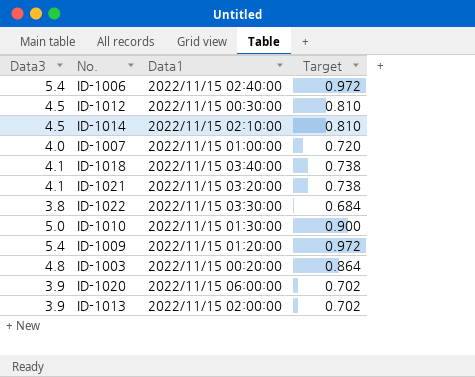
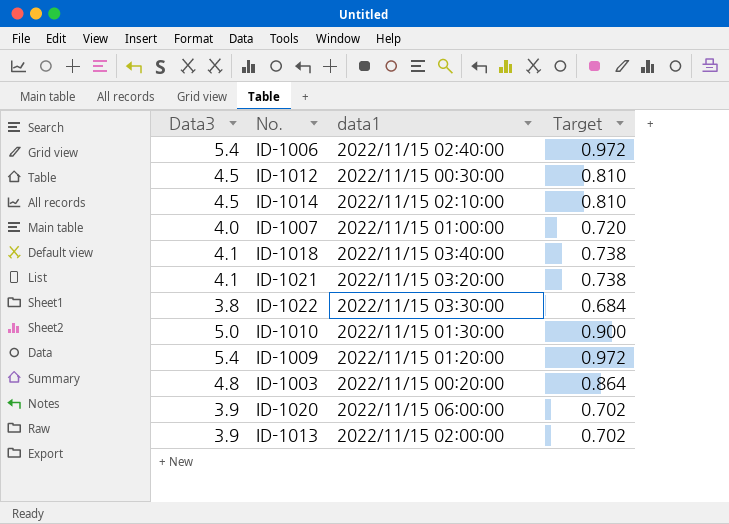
column name: Data1 -> data1

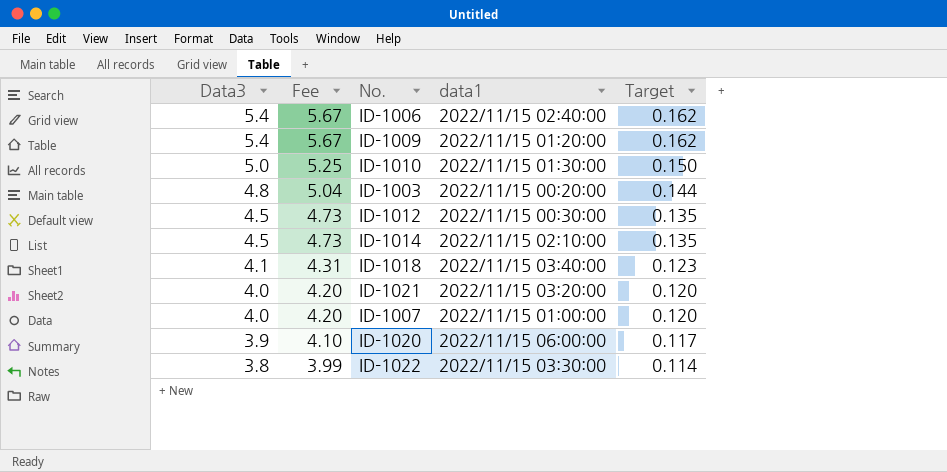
row order: none -> Data3 descending
column Fee | formula: none -> [Data3] * 1.05
column Target | formula: [Data3] * 0.18 -> [Data3] * 0.03
row ID-1013: 3.9 | 2022/11/15 02:00:00 | 0.702 -> none
ID-1021 | Data3: 4.1 -> 4.0

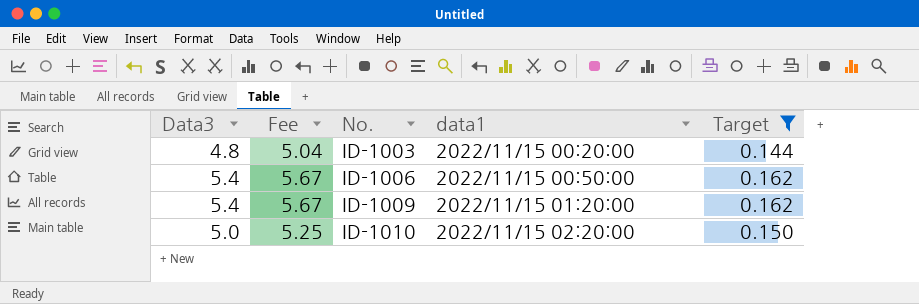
filter: none -> Target >= 0.144
row order: Data3 descending -> No. ascending
ID-1006 | data1: 2022/11/15 02:40:00 -> 2022/11/15 00:50:00
ID-1010 | data1: 2022/11/15 01:30:00 -> 2022/11/15 02:20:00

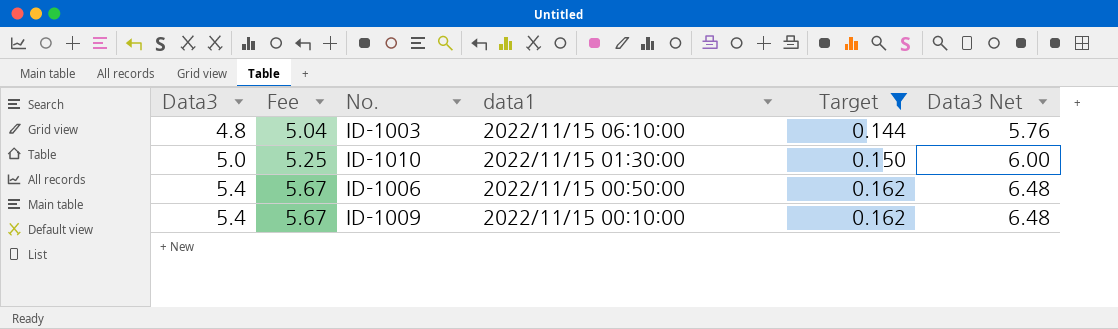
row order: No. ascending -> Data3 ascending
column Data3 Net | formula: none -> [Data3] * 1.2
ID-1003 | data1: 2022/11/15 00:20:00 -> 2022/11/15 06:10:00
ID-1010 | data1: 2022/11/15 02:20:00 -> 2022/11/15 01:30:00
ID-1009 | data1: 2022/11/15 01:20:00 -> 2022/11/15 00:10:00

